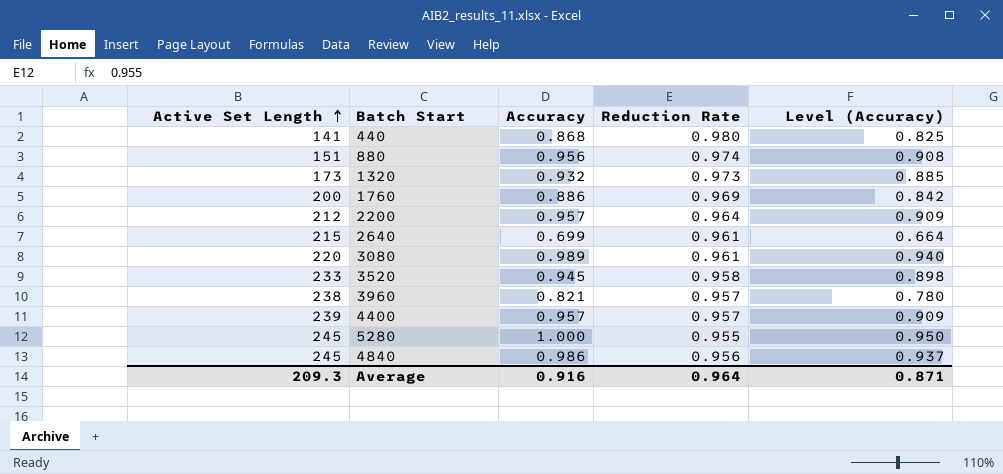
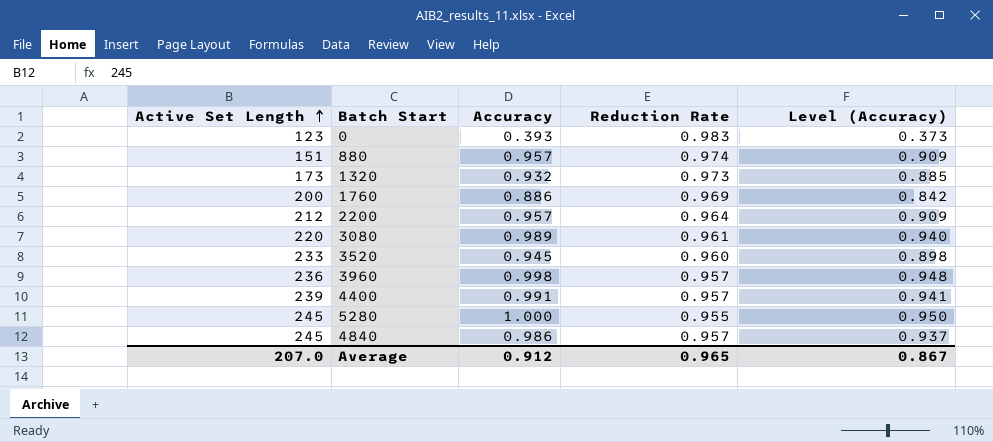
row 440: 141 | 0.868 | 0.980 | 0.825 -> none
row 2640: 215 | 0.699 | 0.961 | 0.664 -> none
row 0: none -> 123 | 0.393 | 0.983 | 0.373
880 | Accuracy: 0.956 -> 0.957
880 | Level (Accuracy): 0.908 -> 0.909
3520 | Reduction Rate: 0.958 -> 0.960
3960 | Active Set Length: 238 -> 236
3960 | Accuracy: 0.821 -> 0.998
3960 | Level (Accuracy): 0.780 -> 0.948
4400 | Accuracy: 0.957 -> 0.991
4400 | Level (Accuracy): 0.909 -> 0.941
4840 | Reduction Rate: 0.956 -> 0.957
Average | Active Set Length: 209.3 -> 207.0
Average | Accuracy: 0.916 -> 0.912
Average | Reduction Rate: 0.964 -> 0.965
Average | Level (Accuracy): 0.871 -> 0.867

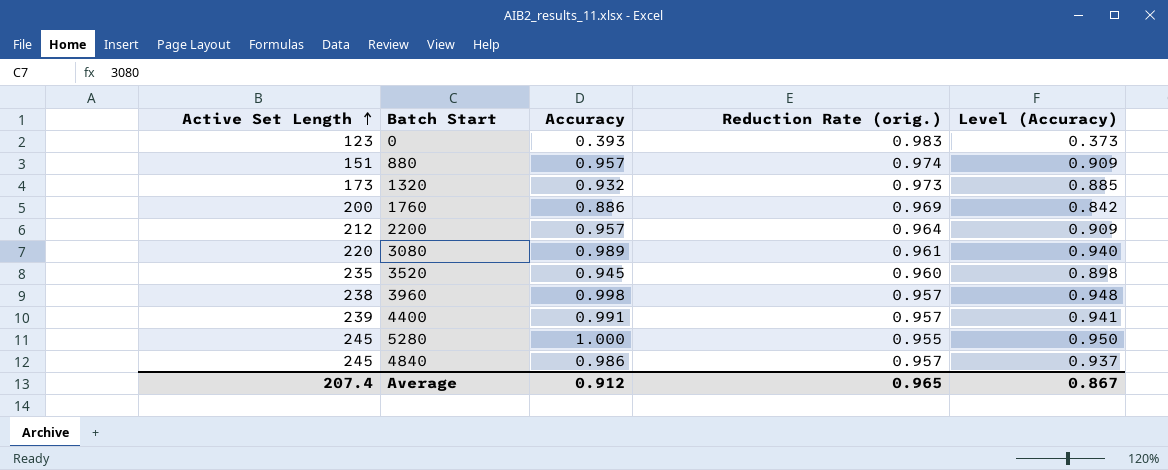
column name: Reduction Rate -> Reduction Rate (orig.)
3520 | Active Set Length: 233 -> 235
3960 | Active Set Length: 236 -> 238
Average | Active Set Length: 207.0 -> 207.4

